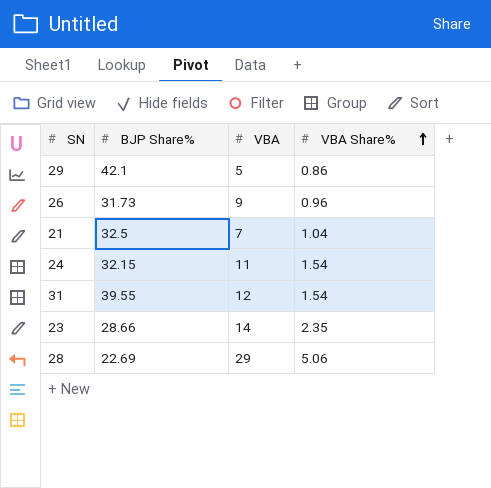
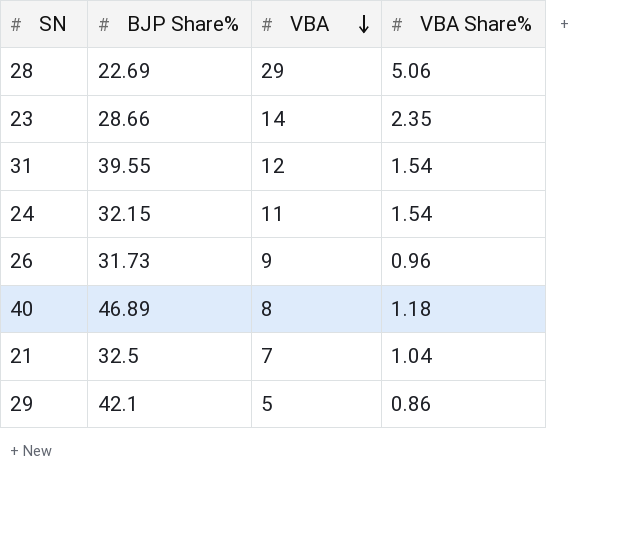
row order: VBA Share% ascending -> VBA descending
row 40: none -> 46.89 | 8 | 1.18

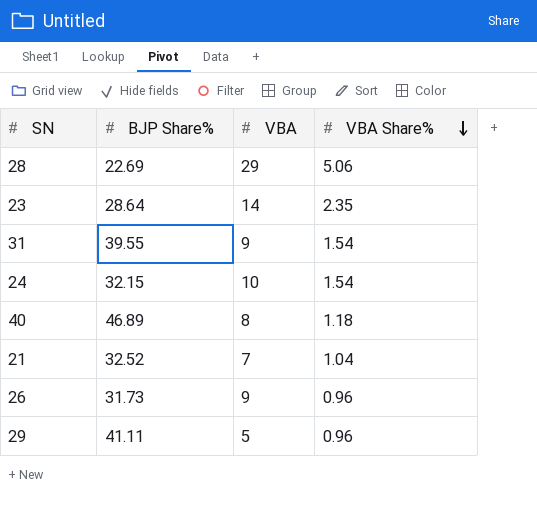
row order: VBA descending -> VBA Share% descending
23 | BJP Share%: 28.66 -> 28.64
31 | VBA: 12 -> 9
24 | VBA: 11 -> 10
21 | BJP Share%: 32.5 -> 32.52
29 | BJP Share%: 42.1 -> 41.11
29 | VBA Share%: 0.86 -> 0.96

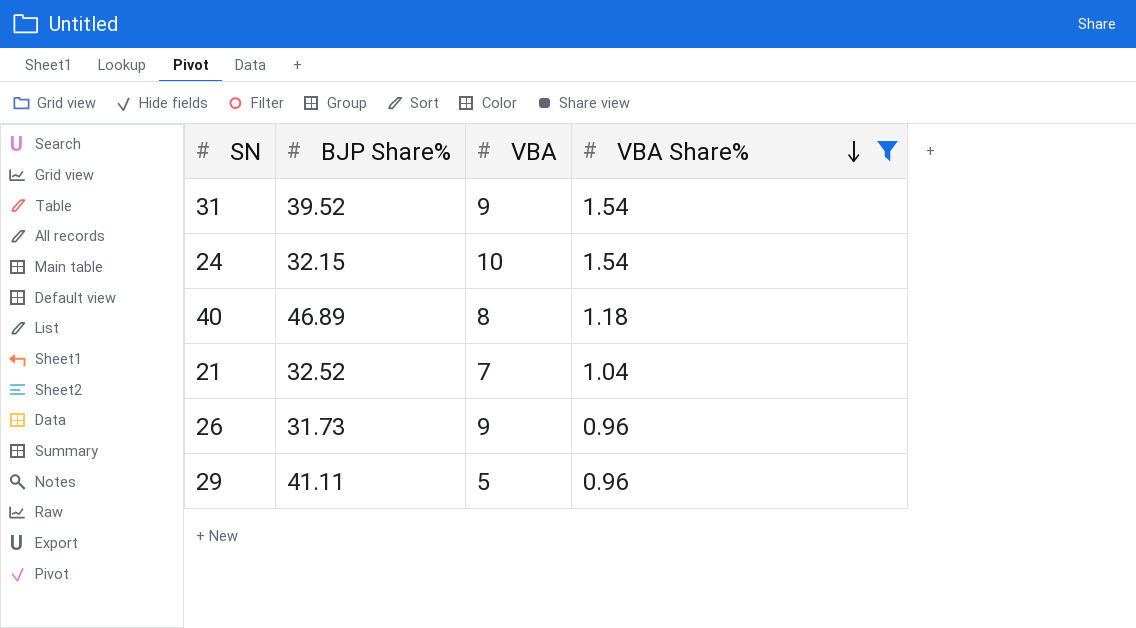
filter: none -> VBA Share% <= 1.54
31 | BJP Share%: 39.55 -> 39.52

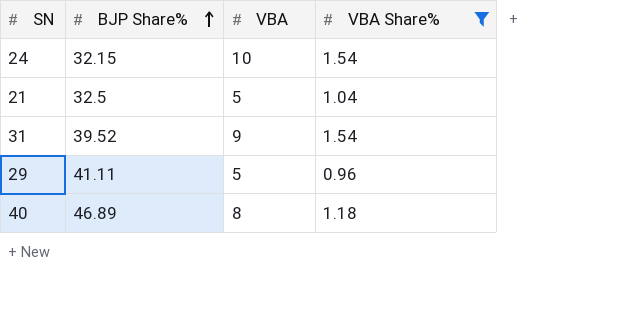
row order: VBA Share% descending -> BJP Share% ascending
row 26: 31.73 | 9 | 0.96 -> none
21 | BJP Share%: 32.52 -> 32.5
21 | VBA: 7 -> 5

